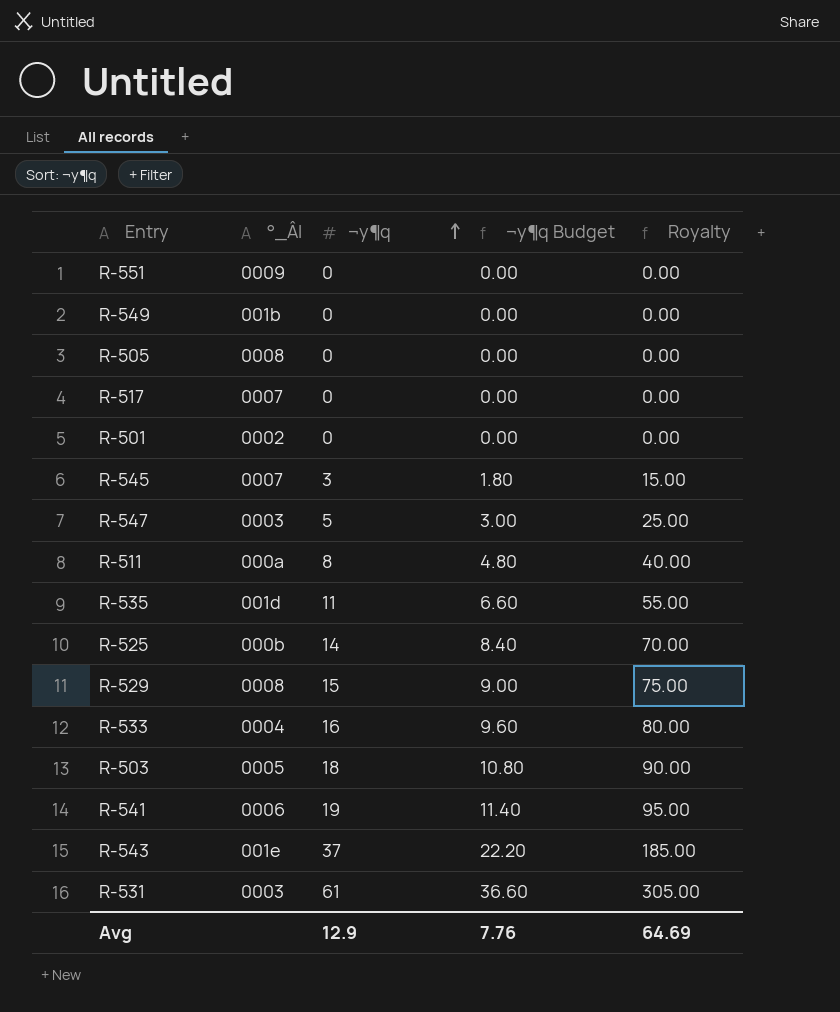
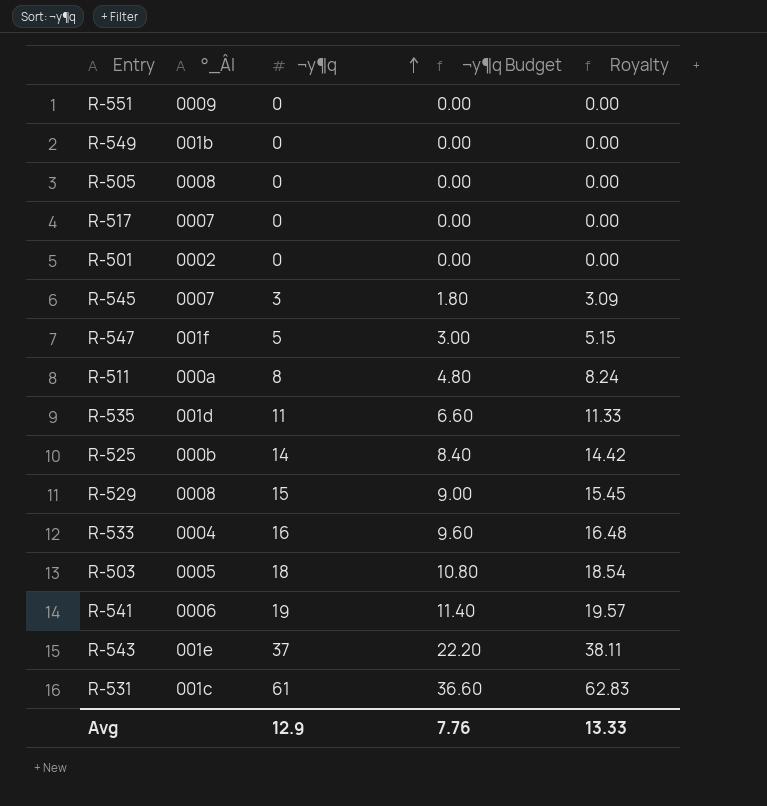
column Royalty | formula: [¬y¶q] * 5 -> [¬y¶q] * 1.03
R-547 | °_ÂI: 0003 -> 001f
R-531 | °_ÂI: 0003 -> 001c
Avg | Royalty: 64.69 -> 13.33

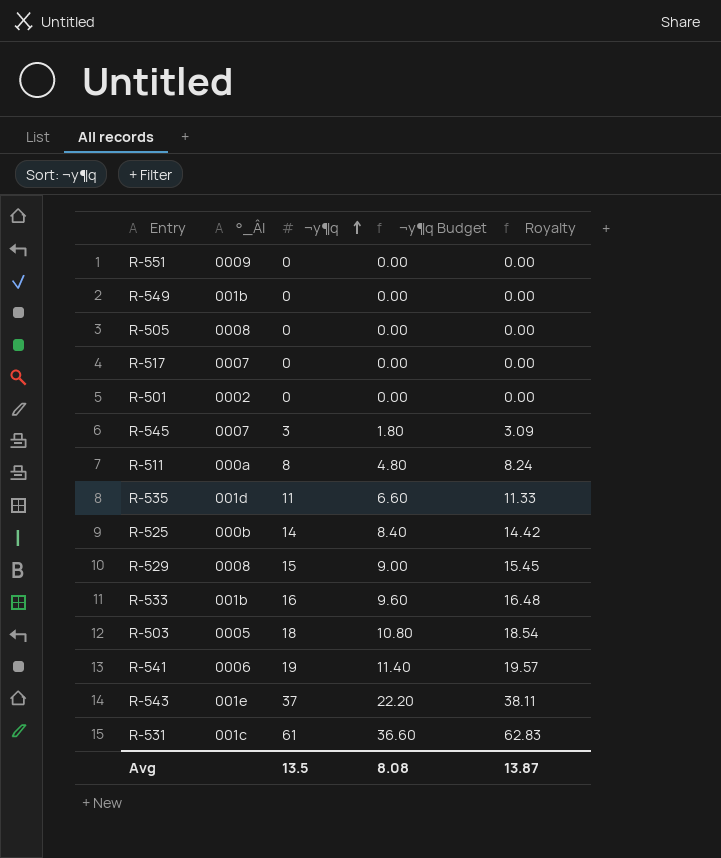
row R-547: 001f | 5 | 3.00 | 5.15 -> none
R-533 | °_ÂI: 0004 -> 001b
Avg | ¬y¶q: 12.9 -> 13.5
Avg | ¬y¶q Budget: 7.76 -> 8.08
Avg | Royalty: 13.33 -> 13.87

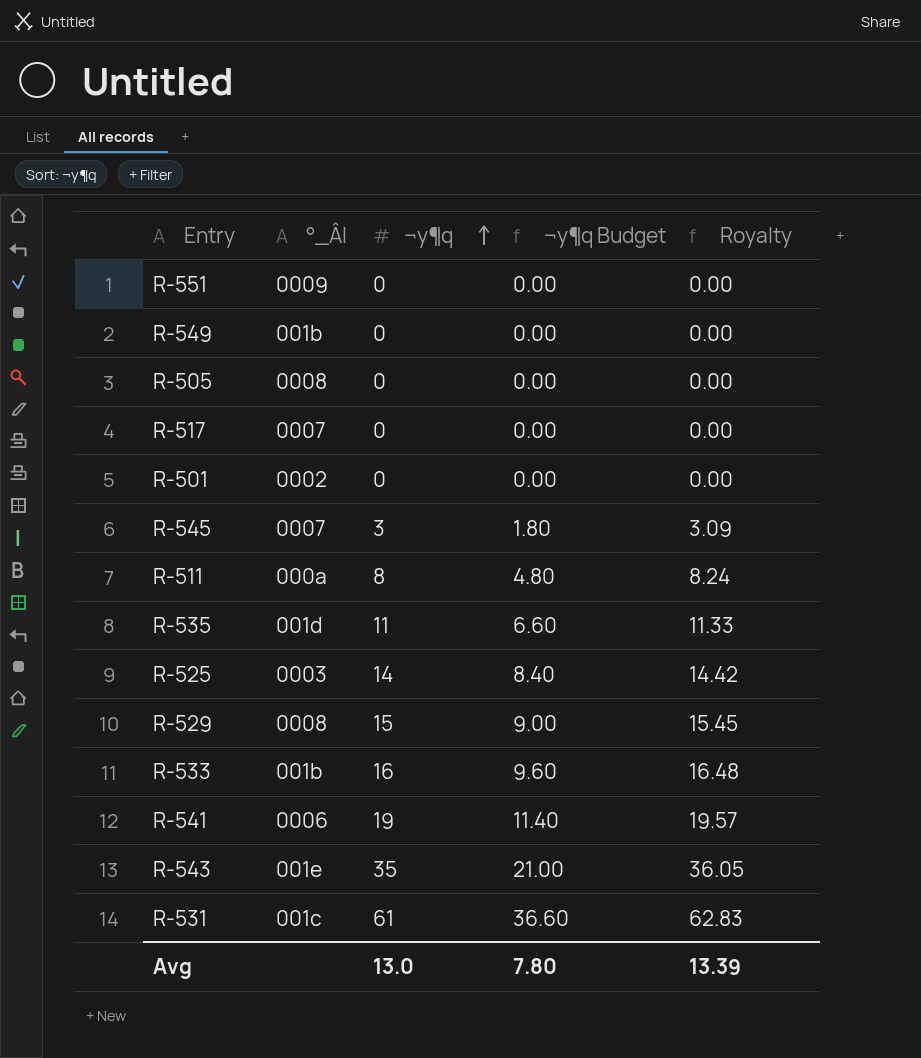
row R-503: 0005 | 18 | 10.80 | 18.54 -> none
R-525 | °_ÂI: 000b -> 0003
R-543 | ¬y¶q: 37 -> 35
R-543 | ¬y¶q Budget: 22.20 -> 21.00
R-543 | Royalty: 38.11 -> 36.05
Avg | ¬y¶q: 13.5 -> 13.0
Avg | ¬y¶q Budget: 8.08 -> 7.80
Avg | Royalty: 13.87 -> 13.39

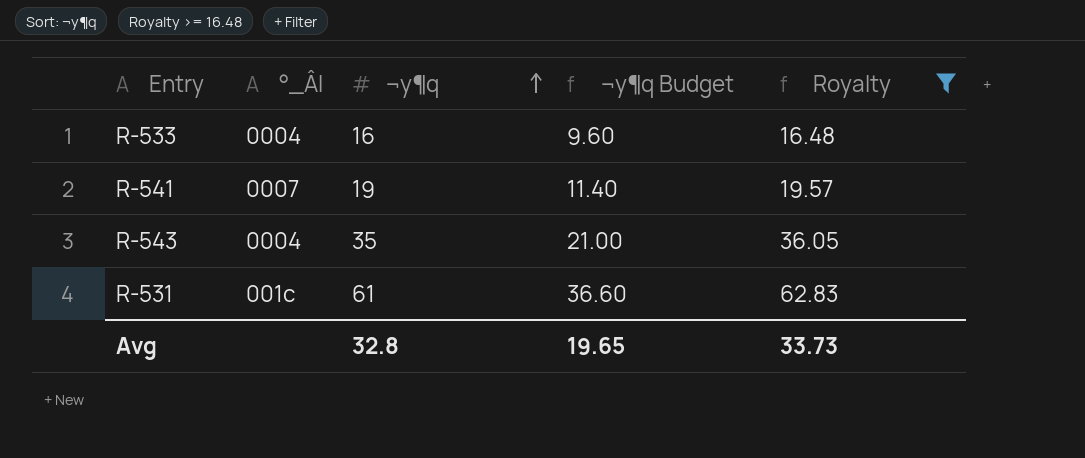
filter: none -> Royalty >= 16.48
R-533 | °_ÂI: 001b -> 0004
R-541 | °_ÂI: 0006 -> 0007
R-543 | °_ÂI: 001e -> 0004
Avg | ¬y¶q: 13.0 -> 32.8
Avg | ¬y¶q Budget: 7.80 -> 19.65
Avg | Royalty: 13.39 -> 33.73

